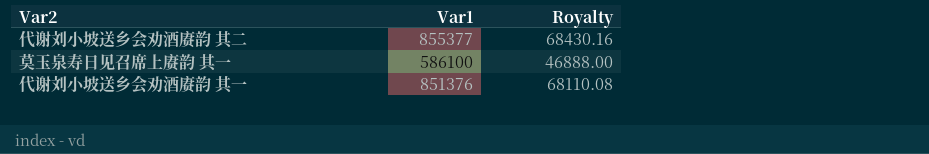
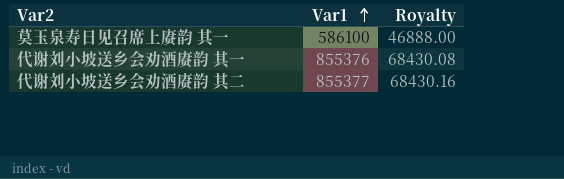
row order: none -> Var1 ascending
代谢刘小坡送乡会劝酒赓韵 其一 | Var1: 851376 -> 855376
代谢刘小坡送乡会劝酒赓韵 其一 | Royalty: 68110.08 -> 68430.08

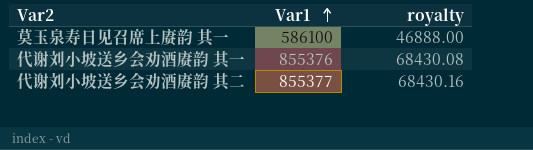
column name: Royalty -> royalty

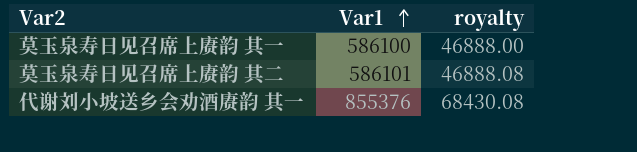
row 代谢刘小坡送乡会劝酒赓韵 其二: 855377 | 68430.16 -> none
row 莫玉泉寿日见召席上赓韵 其二: none -> 586101 | 46888.08

